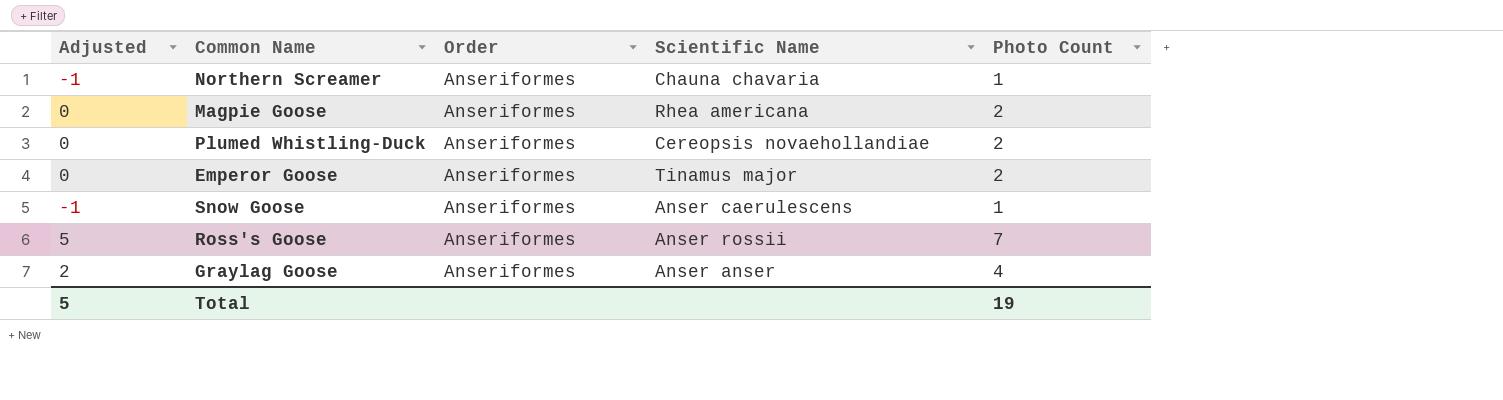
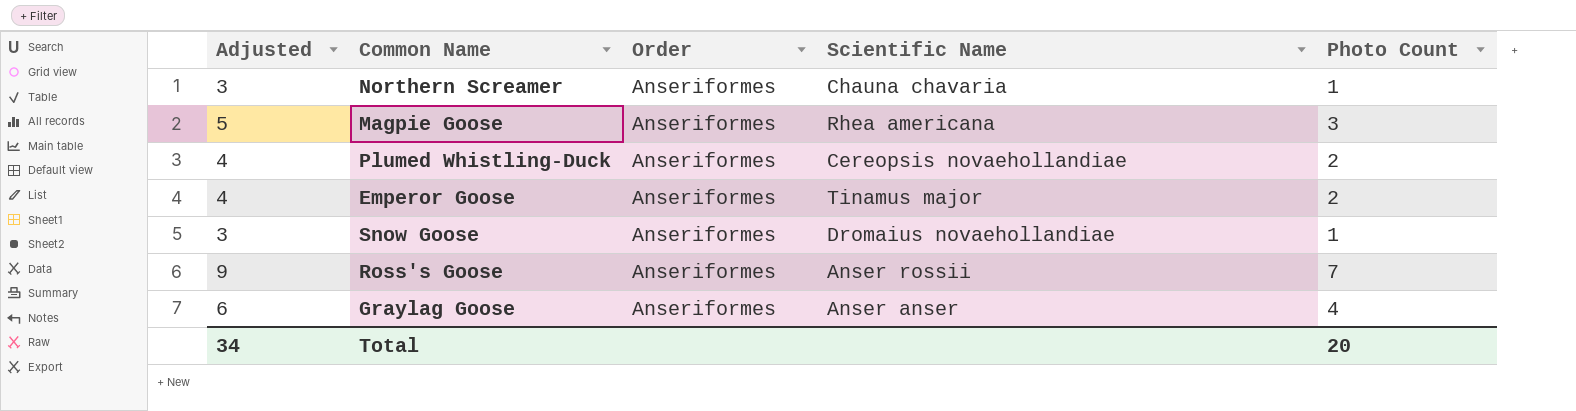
column Adjusted | formula: [Photo Count] - 2 -> [Photo Count] + 2
Magpie Goose | Photo Count: 2 -> 3
Snow Goose | Scientific Name: Anser caerulescens -> Dromaius novaehollandiae
Total | Adjusted: 5 -> 34
Total | Photo Count: 19 -> 20

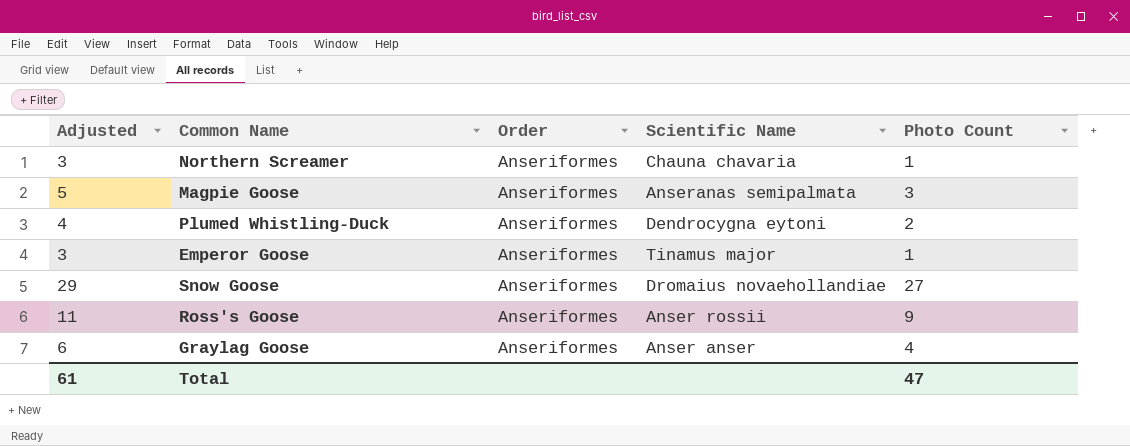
Magpie Goose | Scientific Name: Rhea americana -> Anseranas semipalmata
Plumed Whistling-Duck | Scientific Name: Cereopsis novaehollandiae -> Dendrocygna eytoni
Emperor Goose | Adjusted: 4 -> 3
Emperor Goose | Photo Count: 2 -> 1
Snow Goose | Adjusted: 3 -> 29
Snow Goose | Photo Count: 1 -> 27
Ross's Goose | Adjusted: 9 -> 11
Ross's Goose | Photo Count: 7 -> 9
Total | Adjusted: 34 -> 61
Total | Photo Count: 20 -> 47

